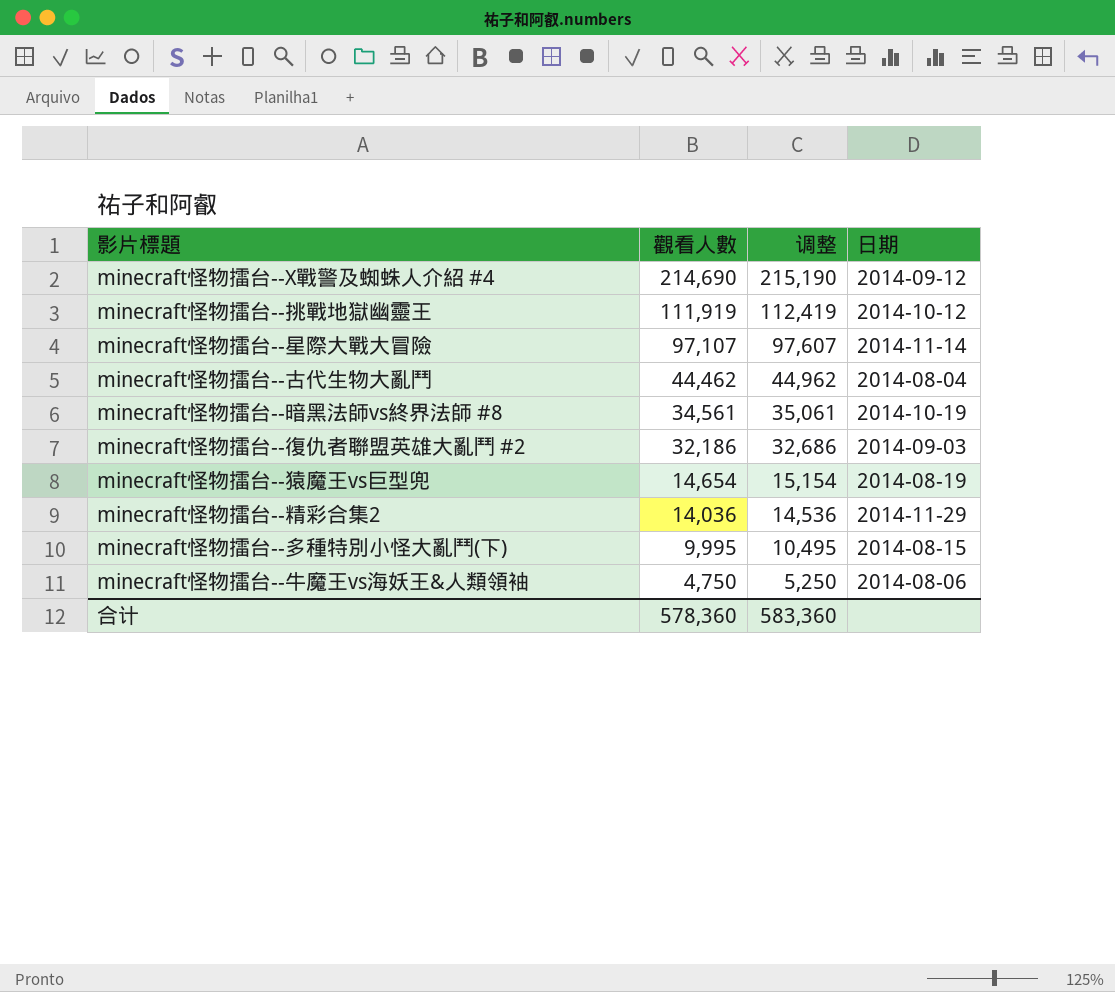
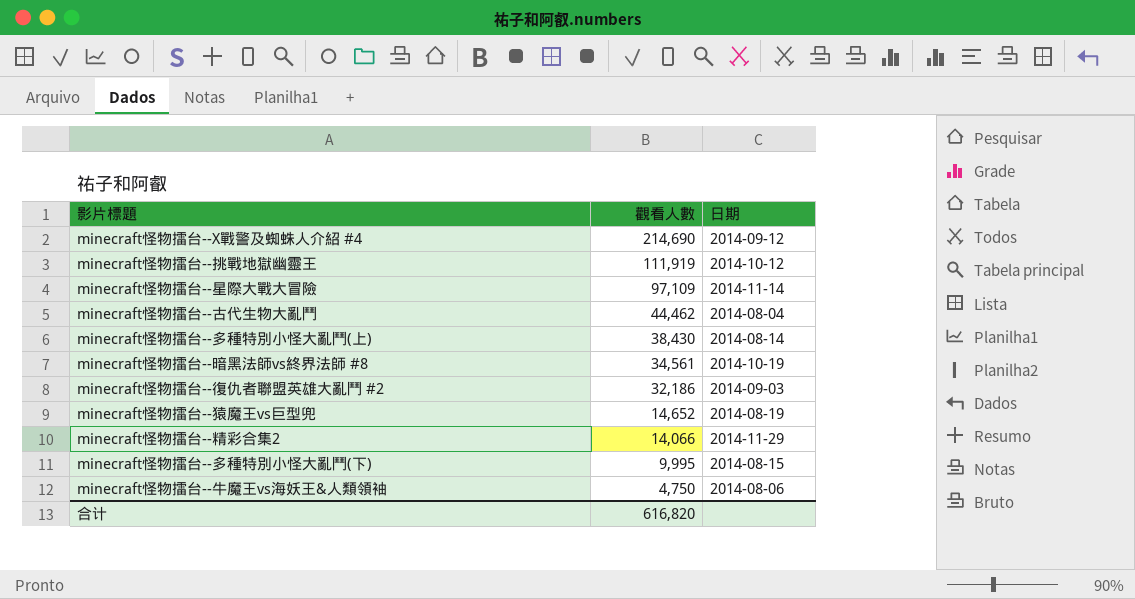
column 调整 | formula: [觀看人數] + 500 -> none
minecraft怪物擂台--星際大戰大冒險 | 觀看人數: 97,107 -> 97,109
row minecraft怪物擂台--多種特別小怪大亂鬥(上): none -> 38,430 | 2014-08-14
minecraft怪物擂台--猿魔王vs巨型兜 | 觀看人數: 14,654 -> 14,652
minecraft怪物擂台--精彩合集2 | 觀看人數: 14,036 -> 14,066
合计 | 觀看人數: 578,360 -> 616,820

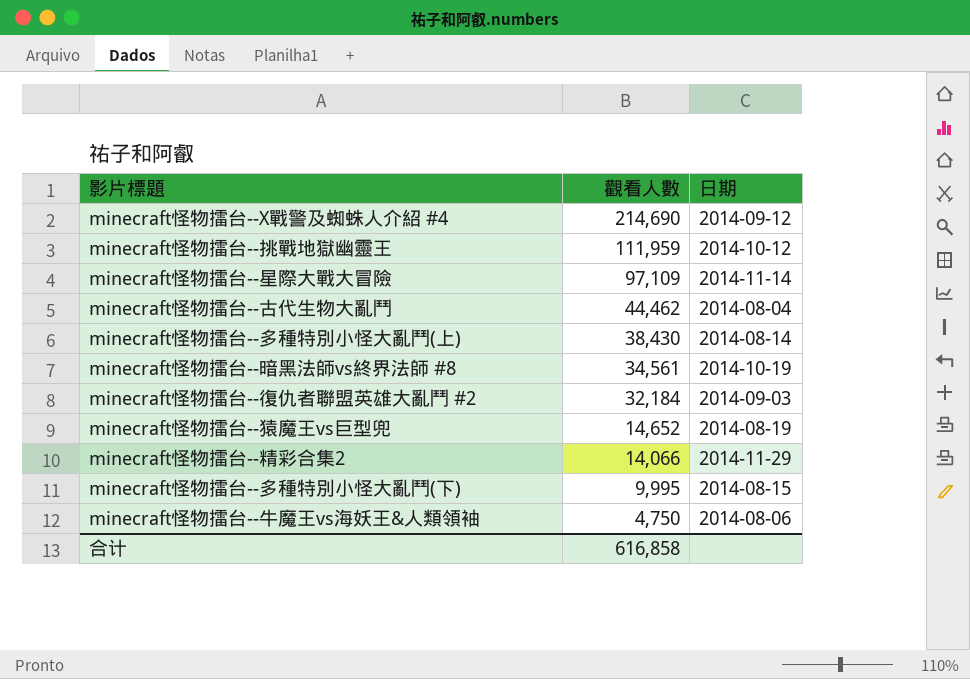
minecraft怪物擂台--挑戰地獄幽靈王 | 觀看人數: 111,919 -> 111,959
minecraft怪物擂台--復仇者聯盟英雄大亂鬥 #2 | 觀看人數: 32,186 -> 32,184
合计 | 觀看人數: 616,820 -> 616,858

